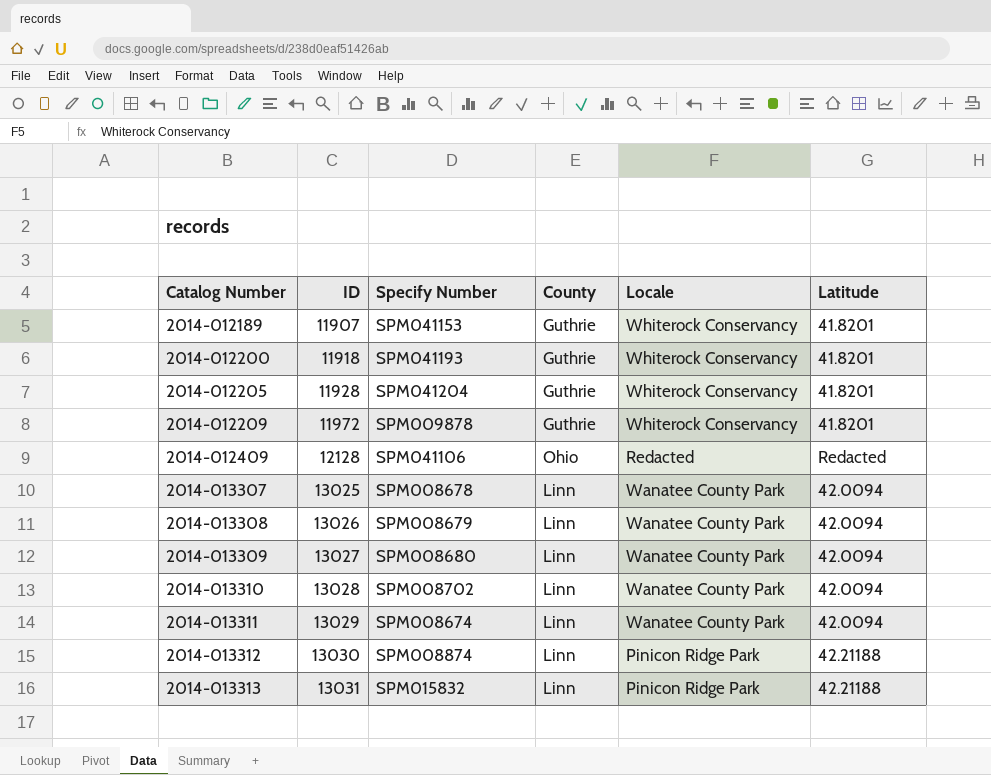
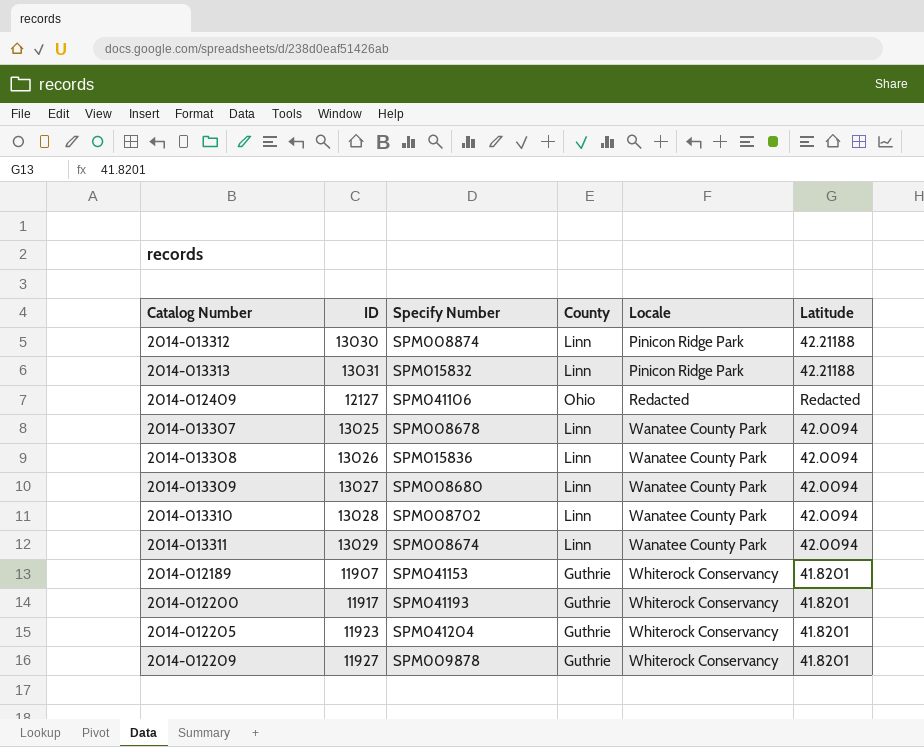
row order: Catalog Number ascending -> Locale ascending
2014-012409 | ID: 12128 -> 12127
2014-013308 | Specify Number: SPM008679 -> SPM015836
2014-012200 | ID: 11918 -> 11917
2014-012205 | ID: 11928 -> 11923
2014-012209 | ID: 11972 -> 11927

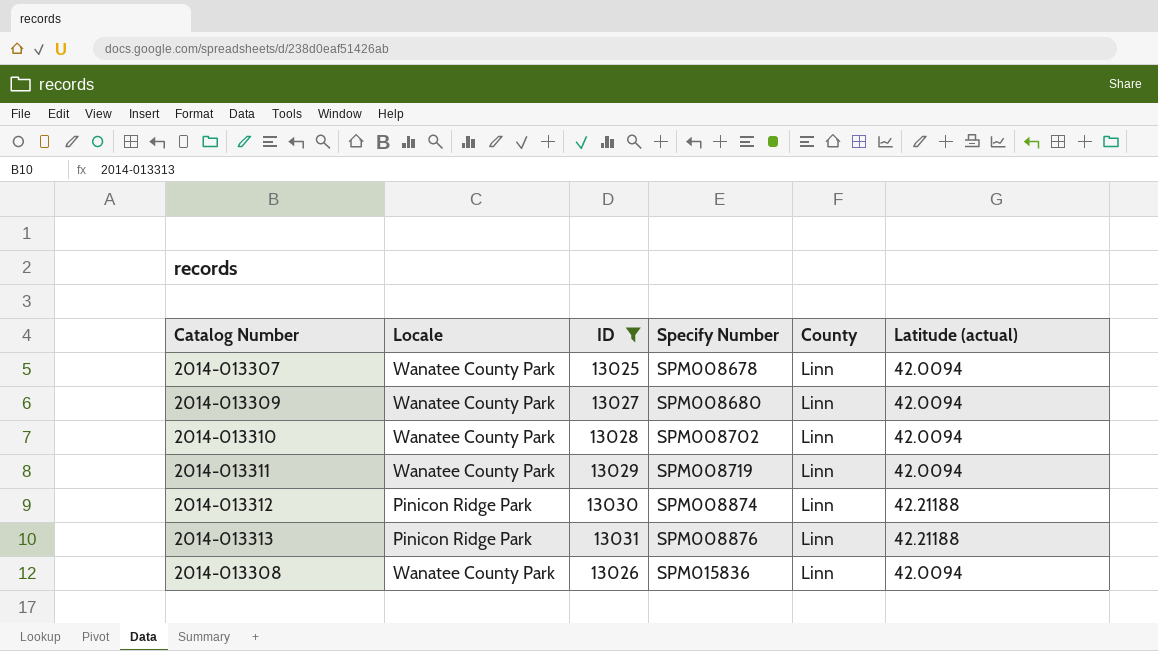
filter: none -> ID >= 13025
row order: Locale ascending -> Specify Number ascending
column Locale | position: 5 -> 2
column name: Latitude -> Latitude (actual)
2014-013311 | Specify Number: SPM008674 -> SPM008719
2014-013313 | Specify Number: SPM015832 -> SPM008876

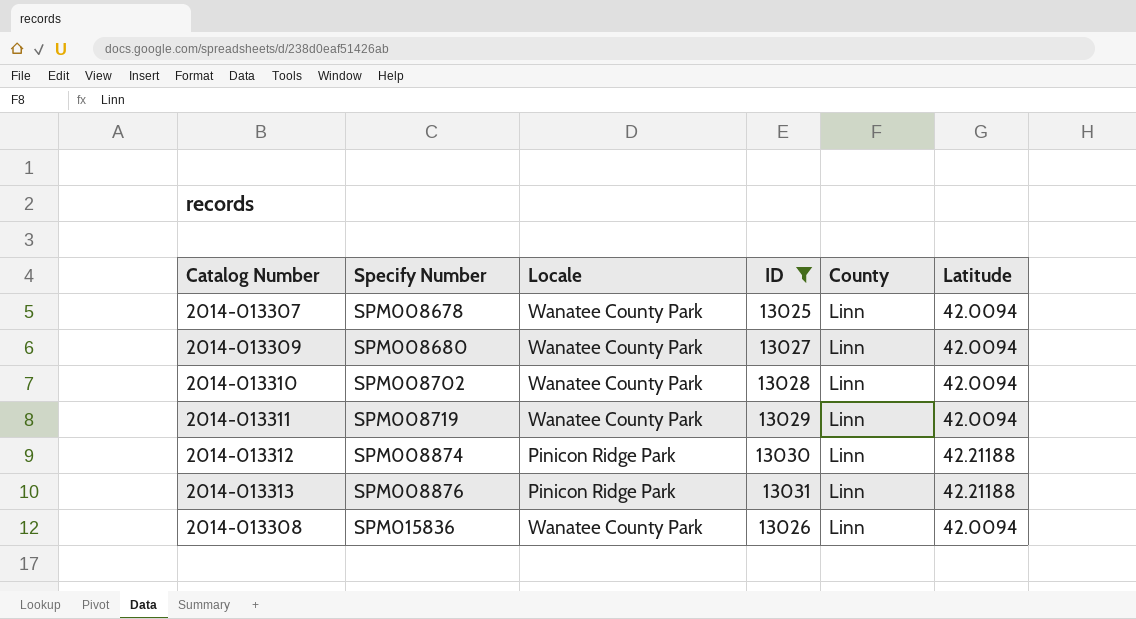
column Specify Number | position: 4 -> 2
column name: Latitude (actual) -> Latitude

